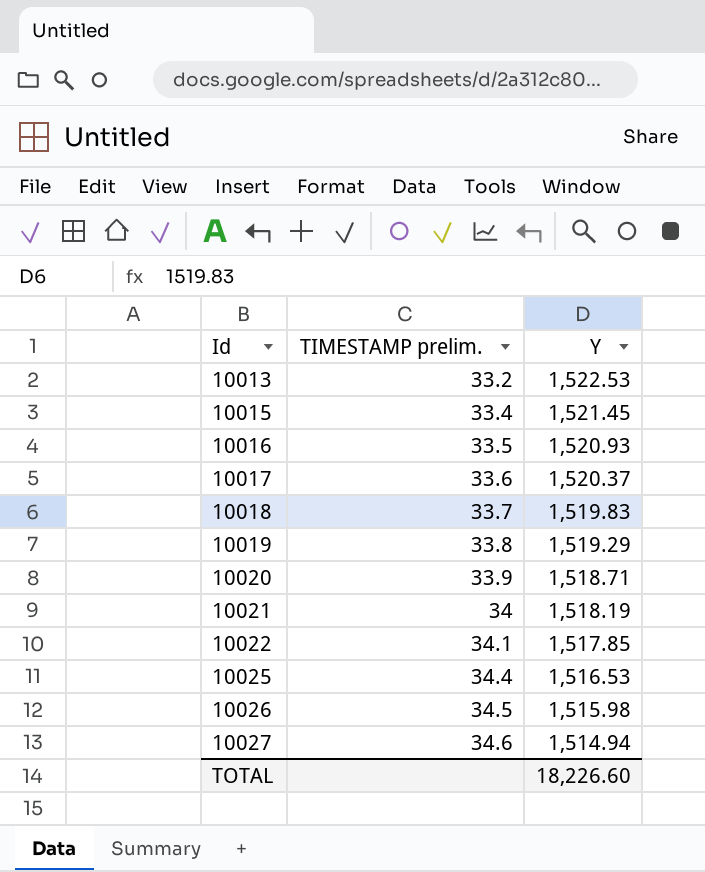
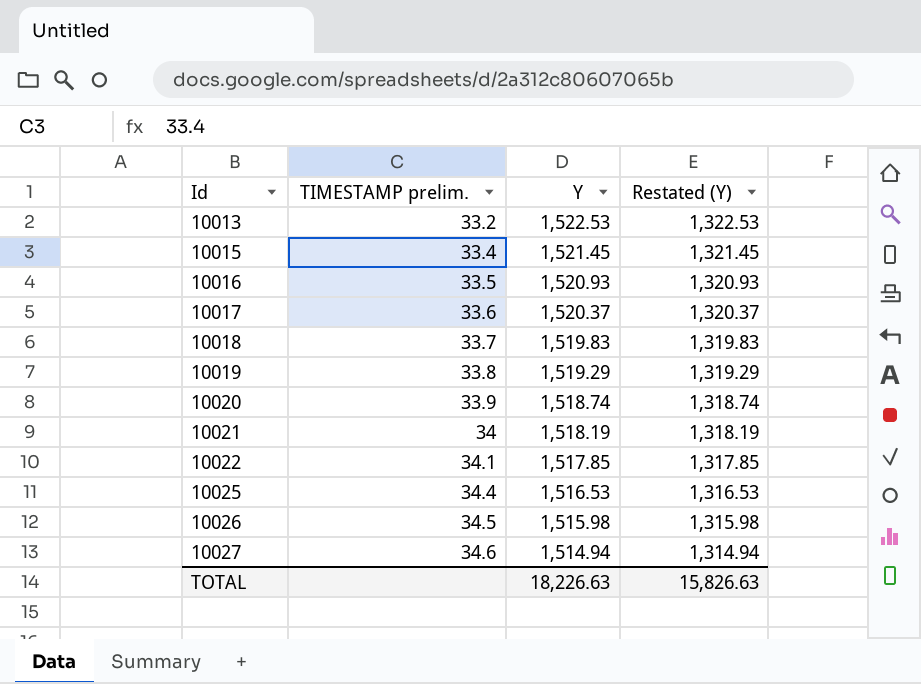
column Restated (Y) | formula: none -> [Y] - 200
10020 | Y: 1,518.71 -> 1,518.74
TOTAL | Y: 18,226.60 -> 18,226.63

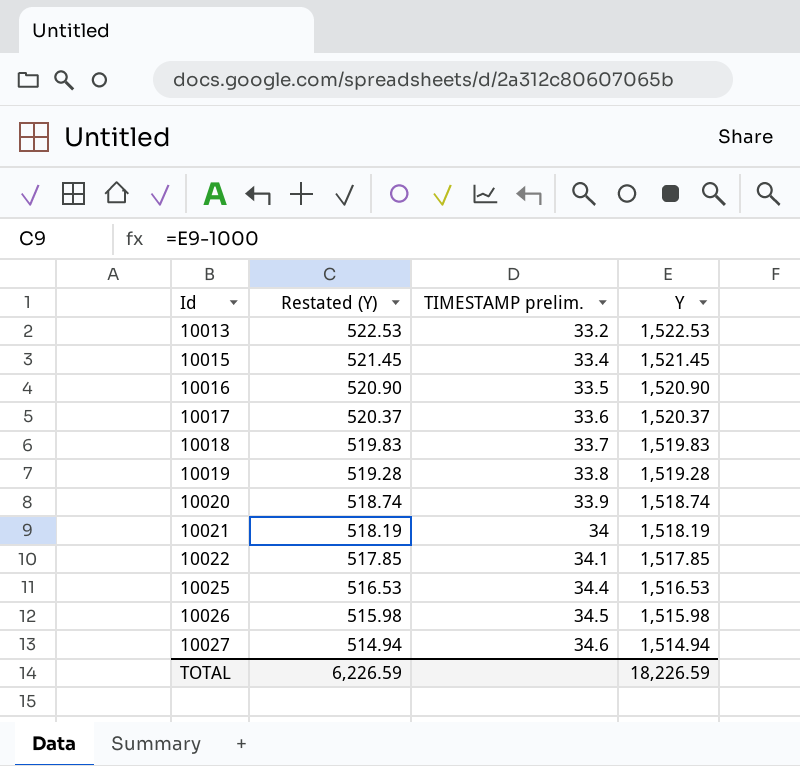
column Restated (Y) | formula: [Y] - 200 -> [Y] - 1000
column Restated (Y) | position: 4 -> 2
10016 | Y: 1,520.93 -> 1,520.90
10019 | Y: 1,519.29 -> 1,519.28
TOTAL | Restated (Y): 15,826.63 -> 6,226.59
TOTAL | Y: 18,226.63 -> 18,226.59

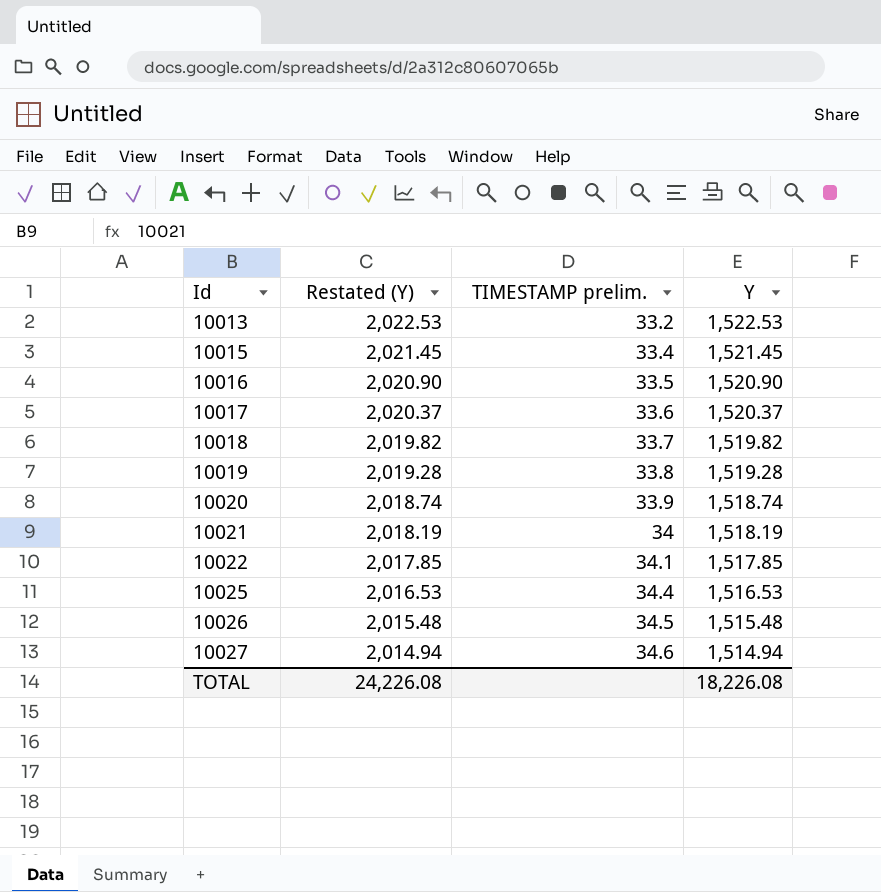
column Restated (Y) | formula: [Y] - 1000 -> [Y] + 500
10018 | Y: 1,519.83 -> 1,519.82
10026 | Y: 1,515.98 -> 1,515.48
TOTAL | Restated (Y): 6,226.59 -> 24,226.08
TOTAL | Y: 18,226.59 -> 18,226.08

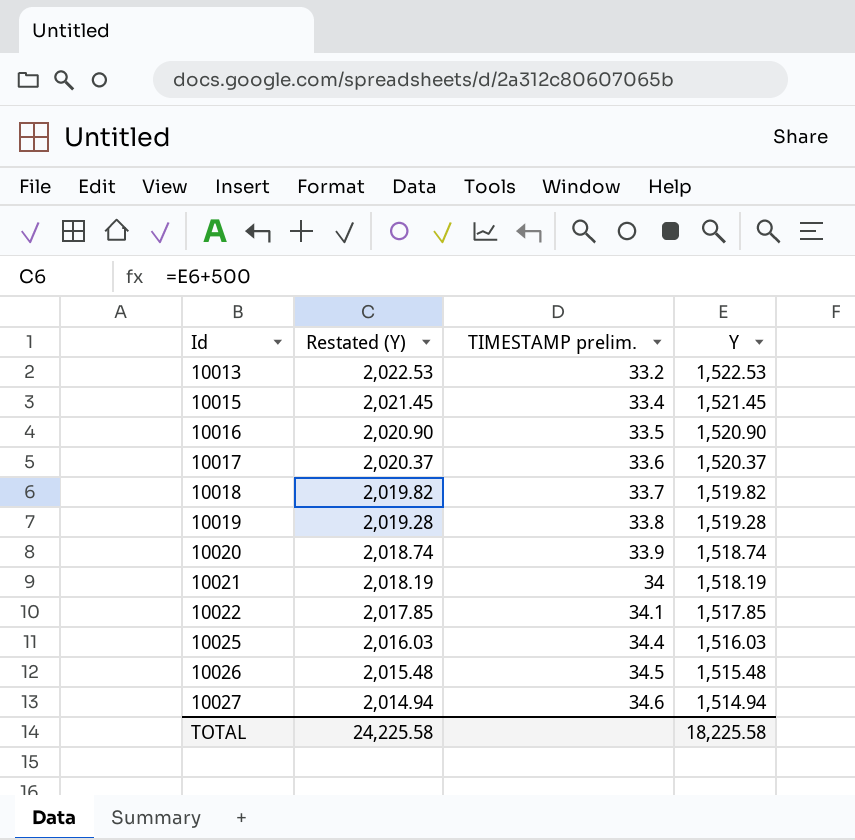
10025 | Restated (Y): 2,016.53 -> 2,016.03
10025 | Y: 1,516.53 -> 1,516.03
TOTAL | Restated (Y): 24,226.08 -> 24,225.58
TOTAL | Y: 18,226.08 -> 18,225.58

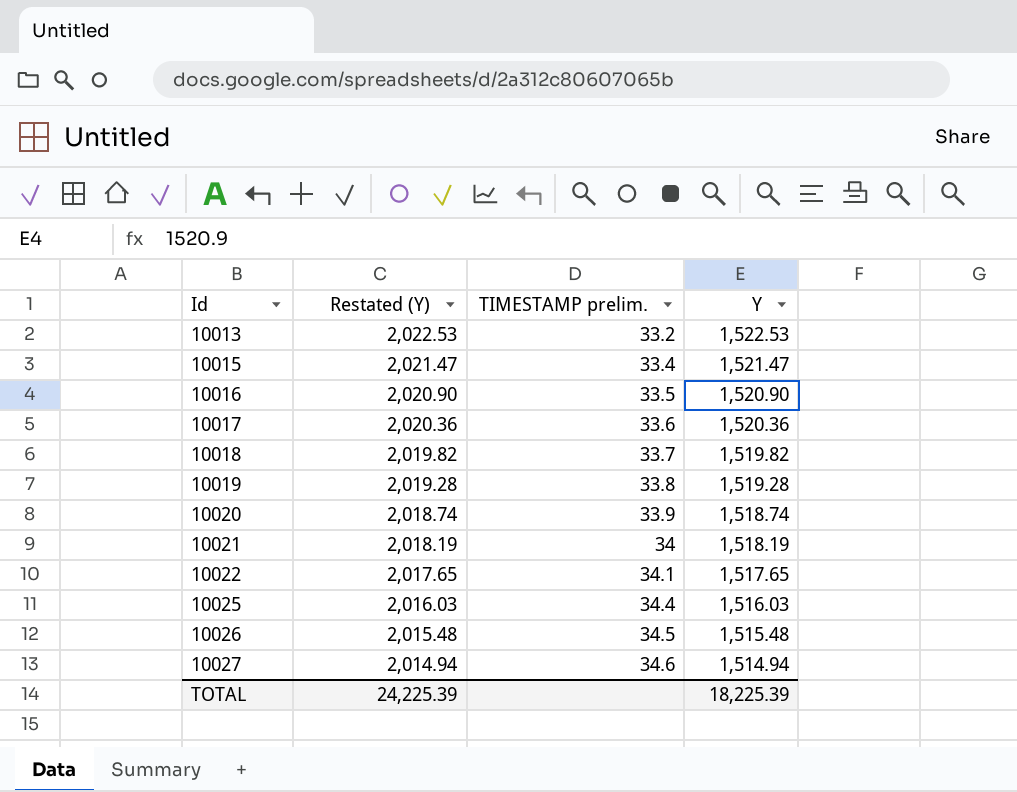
10015 | Restated (Y): 2,021.45 -> 2,021.47
10015 | Y: 1,521.45 -> 1,521.47
10017 | Restated (Y): 2,020.37 -> 2,020.36
10017 | Y: 1,520.37 -> 1,520.36
10022 | Restated (Y): 2,017.85 -> 2,017.65
10022 | Y: 1,517.85 -> 1,517.65
TOTAL | Restated (Y): 24,225.58 -> 24,225.39
TOTAL | Y: 18,225.58 -> 18,225.39

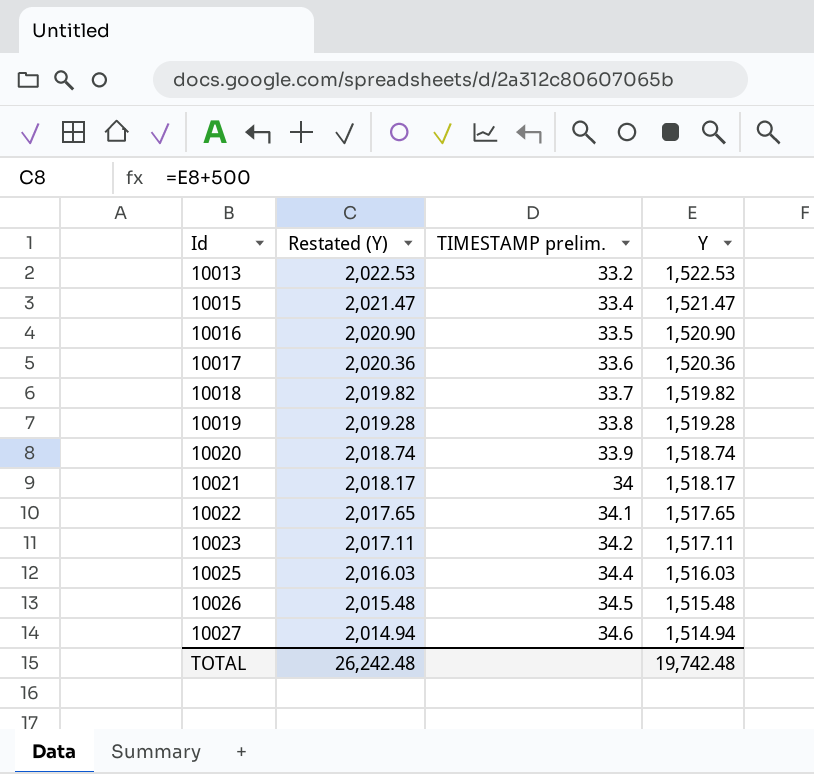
10021 | Restated (Y): 2,018.19 -> 2,018.17
10021 | Y: 1,518.19 -> 1,518.17
row 10023: none -> 2,017.11 | 34.2 | 1,517.11
TOTAL | Restated (Y): 24,225.39 -> 26,242.48
TOTAL | Y: 18,225.39 -> 19,742.48

